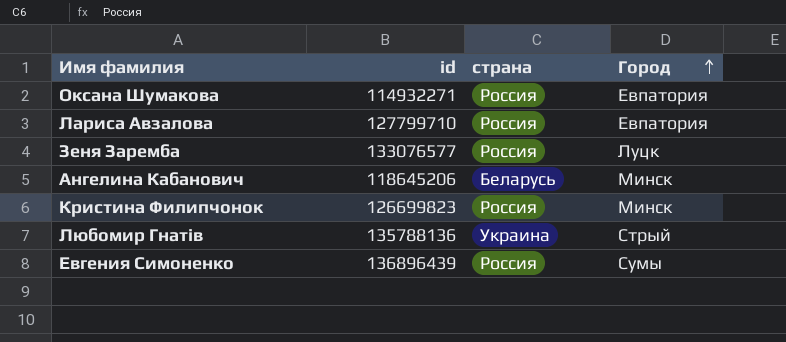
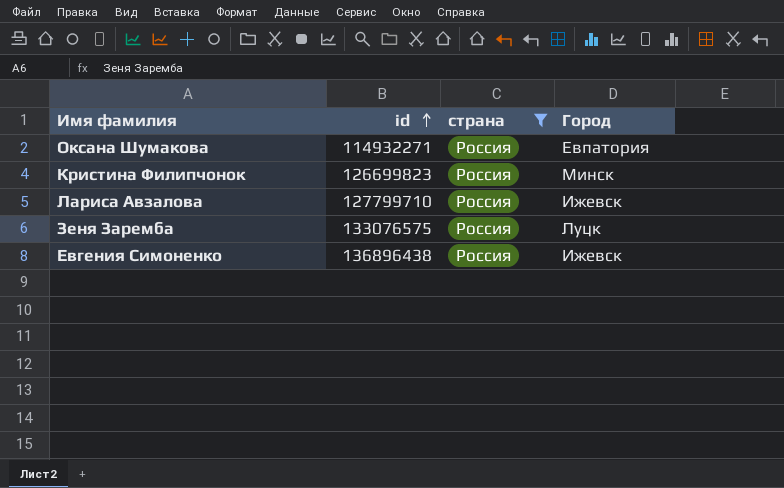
filter: none -> страна = Россия
row order: Город ascending -> id ascending
Лариса Авзалова | Город: Евпатория -> Ижевск
Зеня Заремба | id: 133076577 -> 133076575
Евгения Симоненко | id: 136896439 -> 136896438
Евгения Симоненко | Город: Сумы -> Ижевск

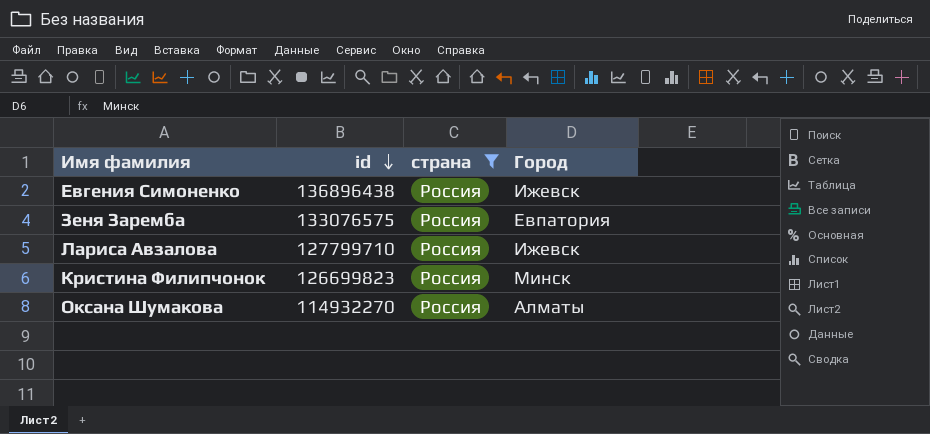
row order: id ascending -> id descending
Зеня Заремба | Город: Луцк -> Евпатория
Оксана Шумакова | id: 114932271 -> 114932270
Оксана Шумакова | Город: Евпатория -> Алматы

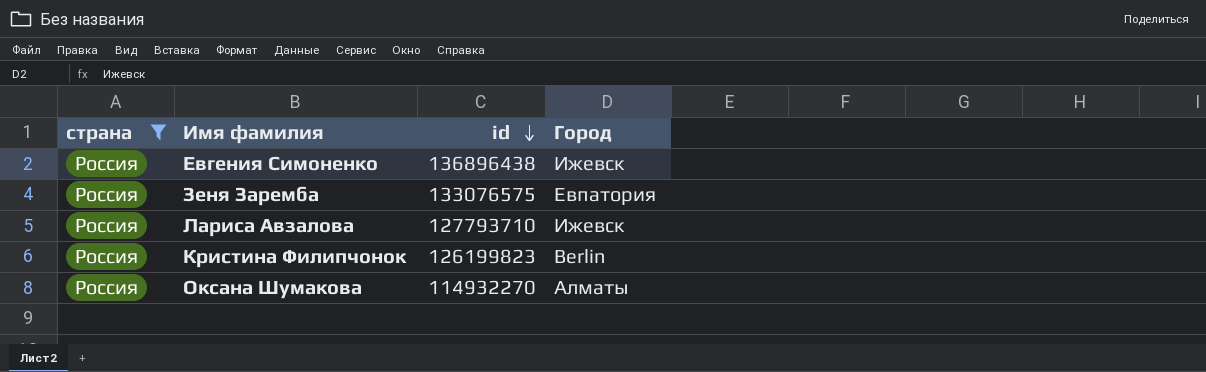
column страна | position: 3 -> 1
Лариса Авзалова | id: 127799710 -> 127793710
Кристина Филипчонок | id: 126699823 -> 126199823
Кристина Филипчонок | Город: Минск -> Berlin

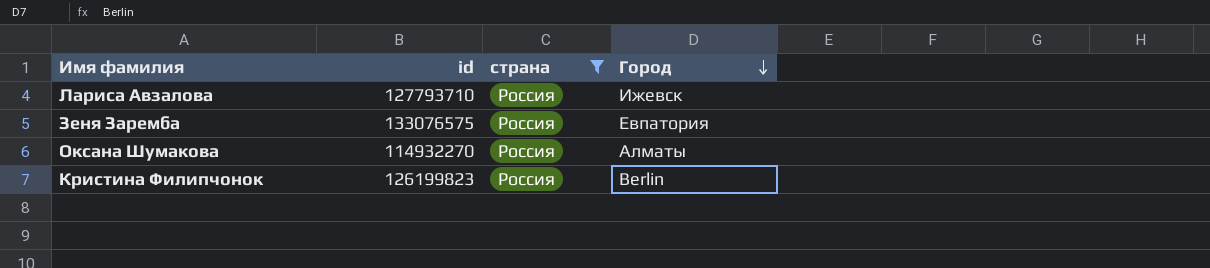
row order: id descending -> Город descending
column страна | position: 1 -> 3
row Евгения Симоненко: Россия | 136896438 | Ижевск -> none

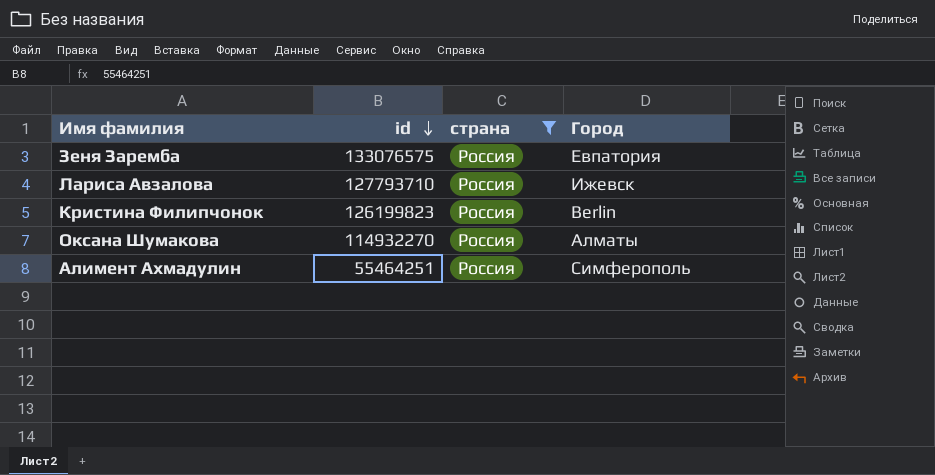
row order: Город descending -> id descending
row Алимент Ахмадулин: none -> 55464251 | Россия | Симферополь

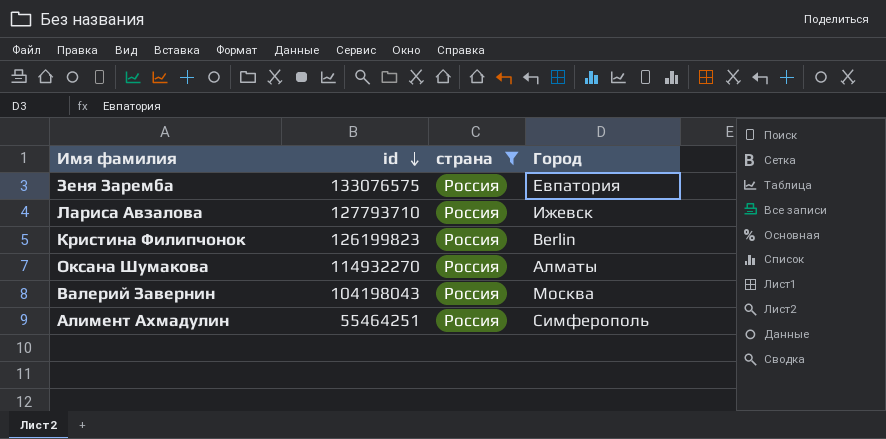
row Валерий Завернин: none -> 104198043 | Россия | Москва

